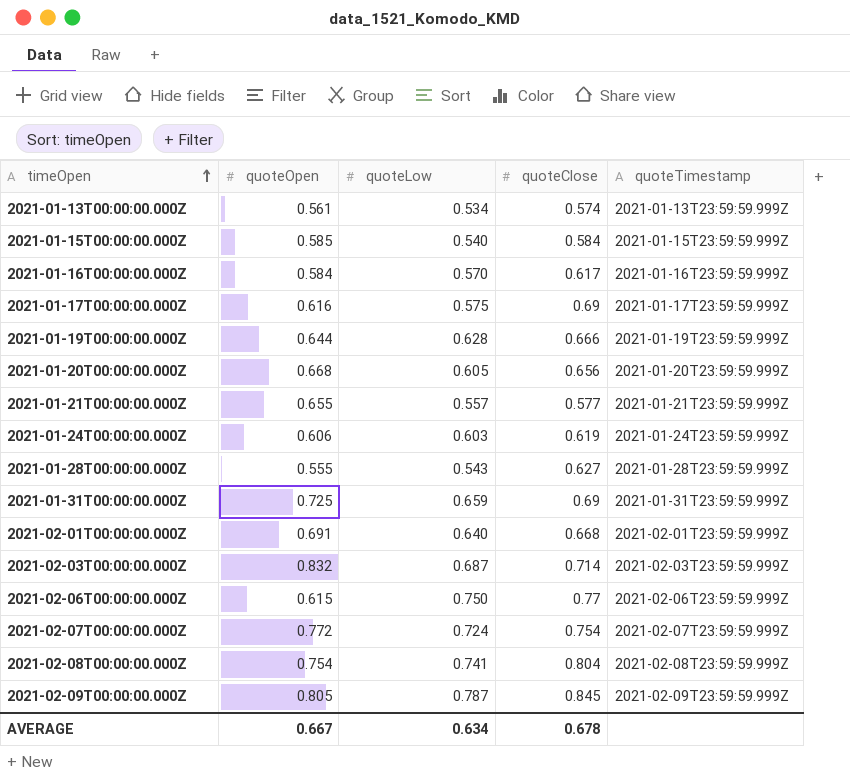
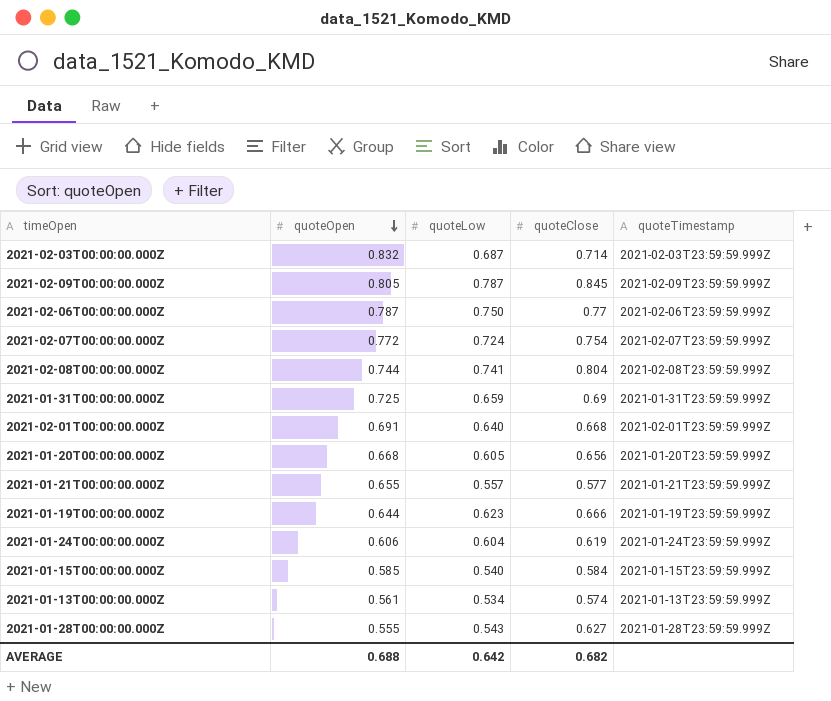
row order: timeOpen ascending -> quoteOpen descending
row 2021-01-16T00:00:00.000Z: 0.584 | 0.570 | 0.617 | 2021-01-16T23:59:59.999Z -> none
row 2021-01-17T00:00:00.000Z: 0.616 | 0.575 | 0.69 | 2021-01-17T23:59:59.999Z -> none
2021-02-06T00:00:00.000Z | quoteOpen: 0.615 -> 0.787
2021-02-08T00:00:00.000Z | quoteOpen: 0.754 -> 0.744
2021-01-19T00:00:00.000Z | quoteLow: 0.628 -> 0.623
2021-01-24T00:00:00.000Z | quoteLow: 0.603 -> 0.604
AVERAGE | quoteOpen: 0.667 -> 0.688
AVERAGE | quoteLow: 0.634 -> 0.642
AVERAGE | quoteClose: 0.678 -> 0.682

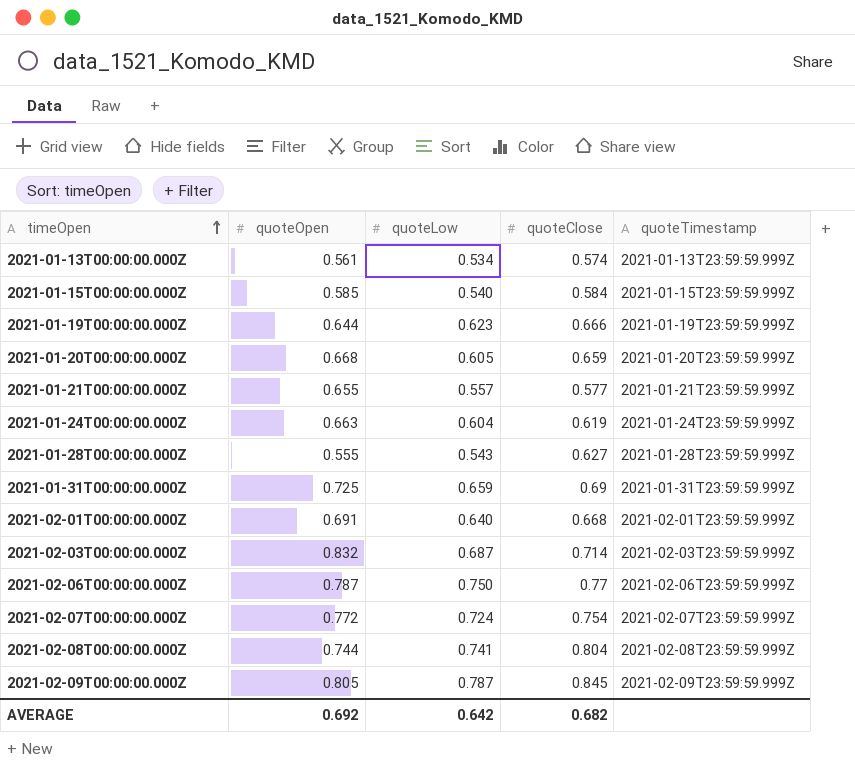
row order: quoteOpen descending -> timeOpen ascending
2021-01-20T00:00:00.000Z | quoteClose: 0.656 -> 0.659
2021-01-24T00:00:00.000Z | quoteOpen: 0.606 -> 0.663
AVERAGE | quoteOpen: 0.688 -> 0.692

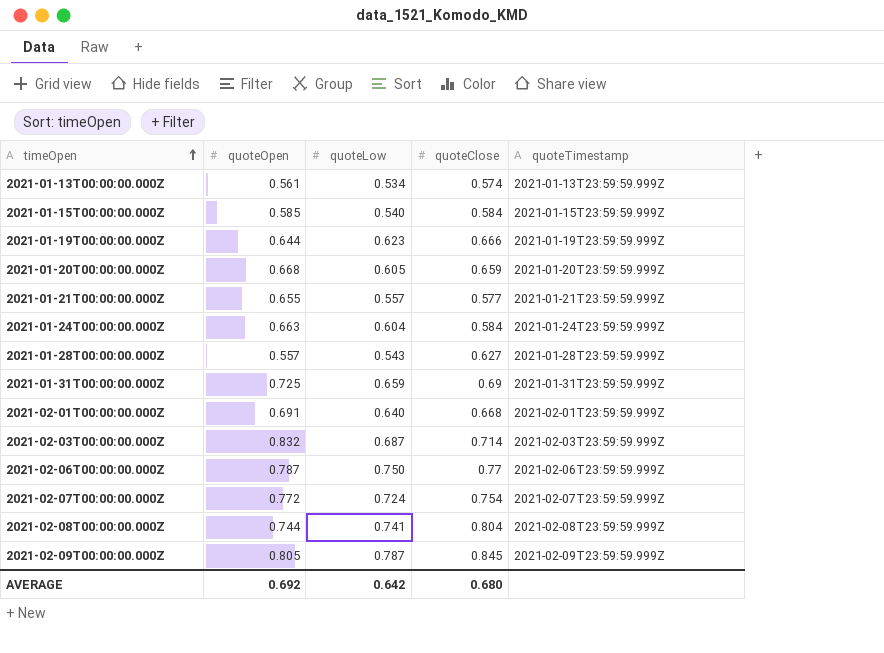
2021-01-24T00:00:00.000Z | quoteClose: 0.619 -> 0.584
2021-01-28T00:00:00.000Z | quoteOpen: 0.555 -> 0.557
AVERAGE | quoteClose: 0.682 -> 0.680

